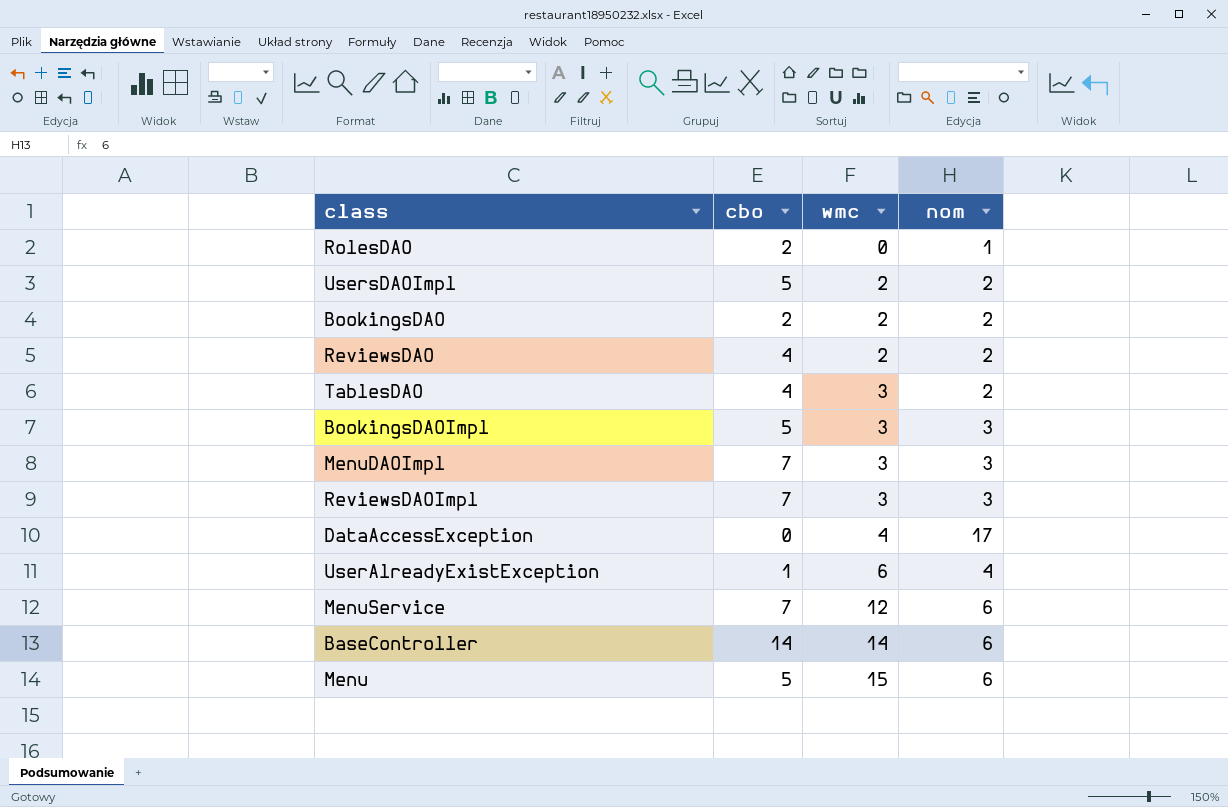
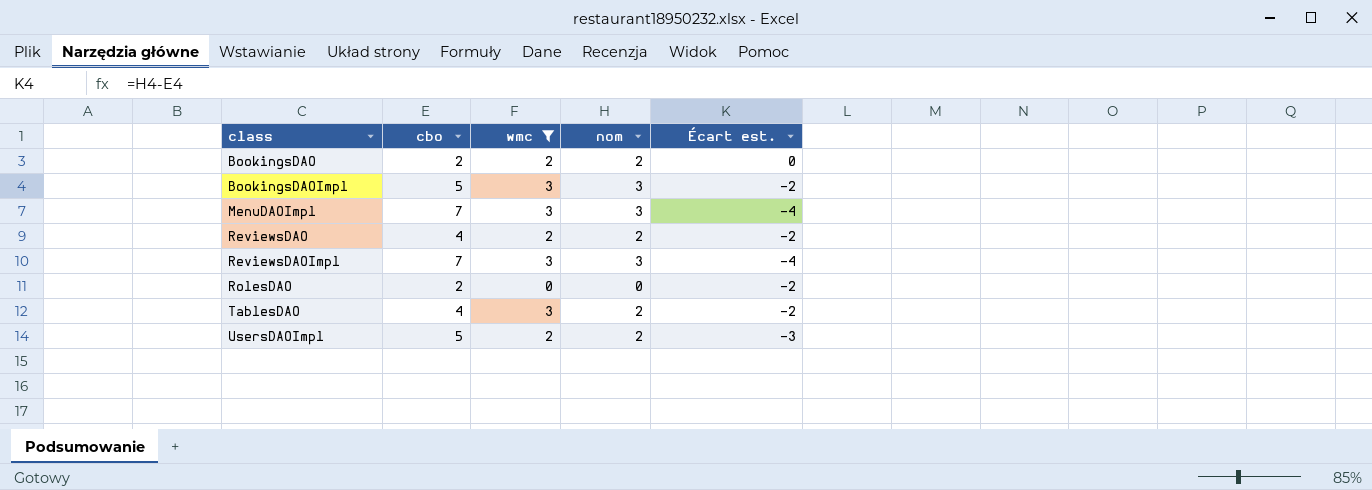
filter: none -> wmc <= 3
row order: wmc ascending -> class ascending
column Écart est. | formula: none -> [nom] - [cbo]
RolesDAO | nom: 1 -> 0

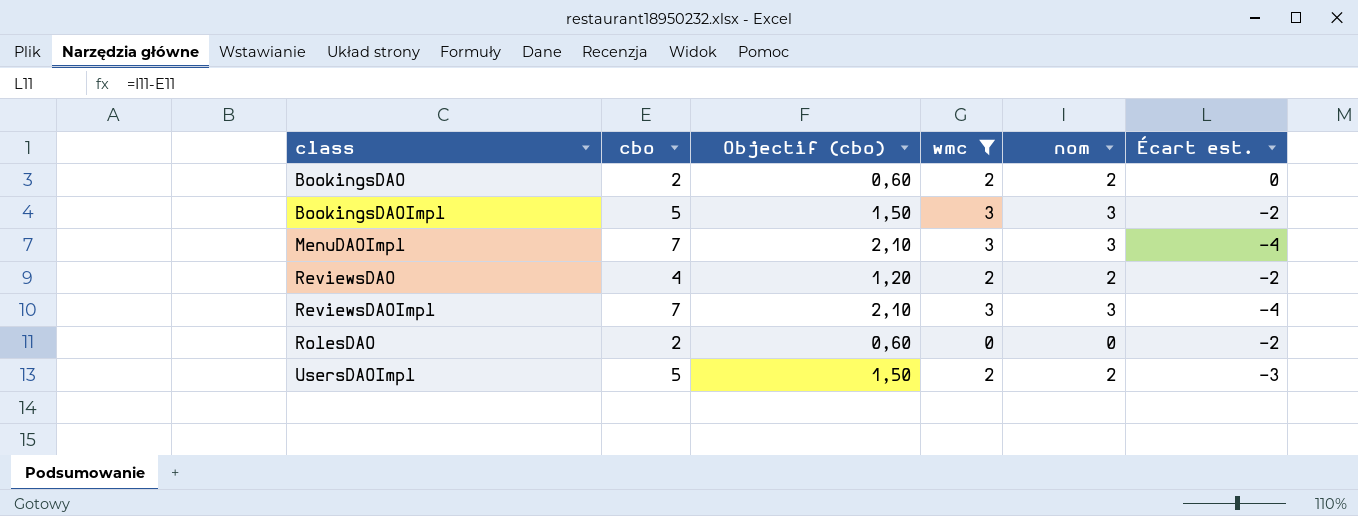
column Objectif (cbo) | formula: none -> [cbo] * 0,3
row TablesDAO: 4 | 3 | 2 | -2 -> none

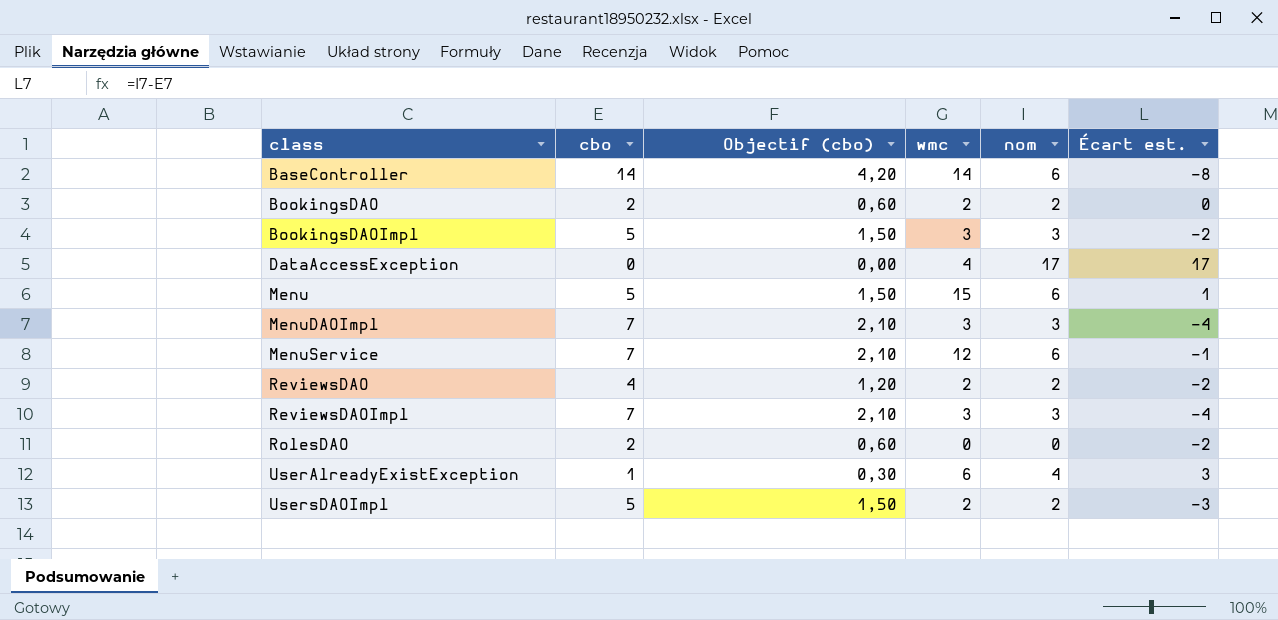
filter: wmc <= 3 -> none

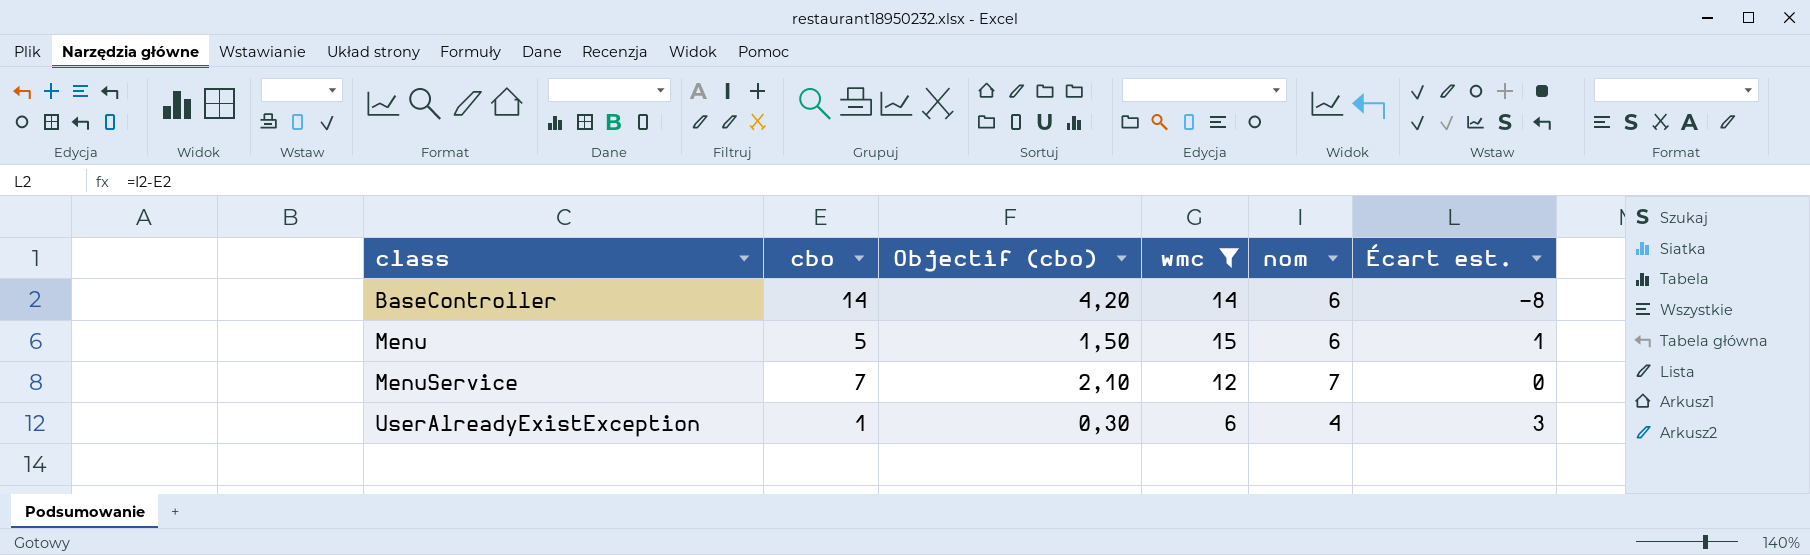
filter: none -> wmc >= 6
MenuService | nom: 6 -> 7
MenuService | Écart est.: -1 -> 0

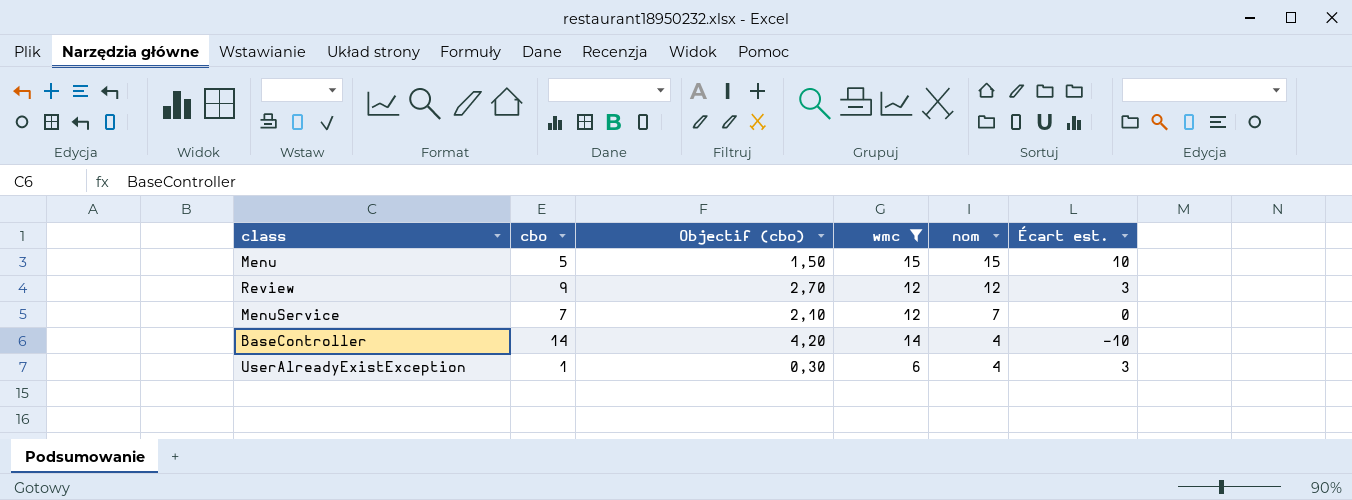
row order: class ascending -> nom descending
Menu | nom: 6 -> 15
Menu | Écart est.: 1 -> 10
row Review: none -> 9 | 2,70 | 12 | 12 | 3
BaseController | nom: 6 -> 4
BaseController | Écart est.: -8 -> -10

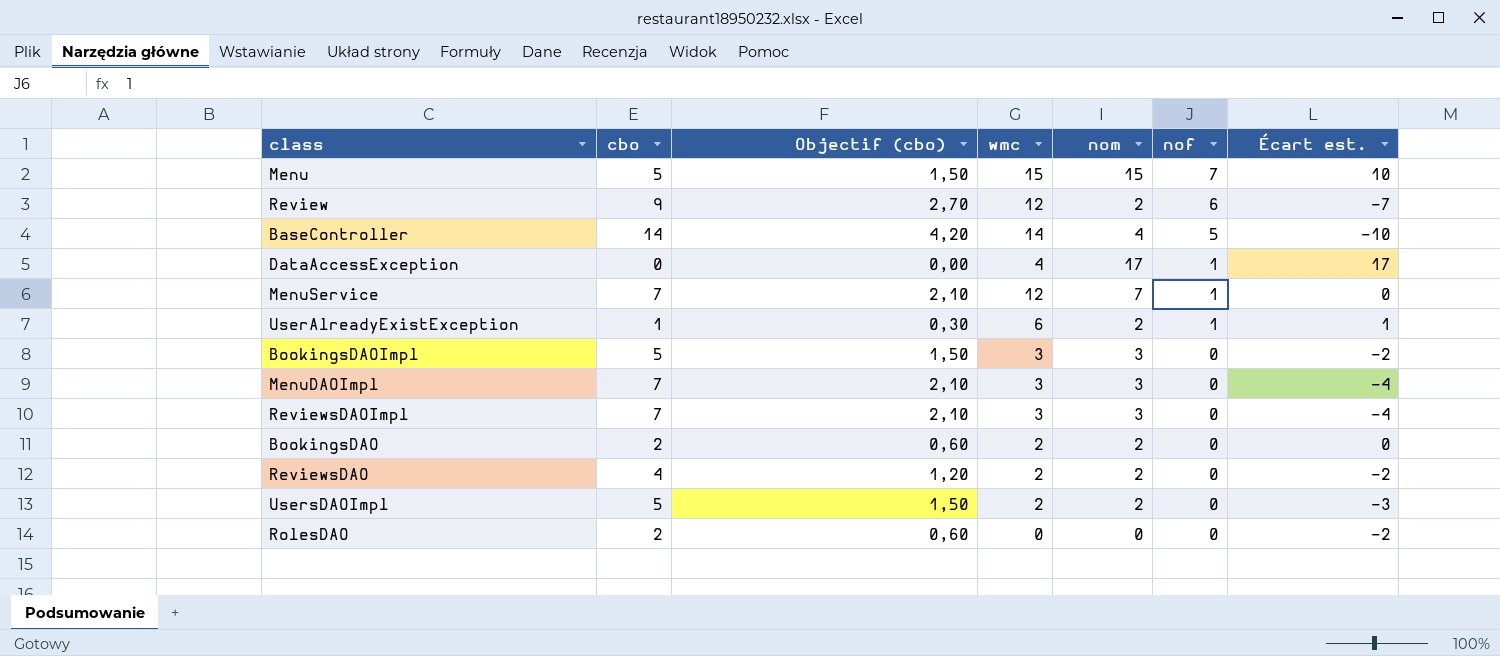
filter: wmc >= 6 -> none
row order: nom descending -> nof descending
column nof | position: none -> 6
Review | nom: 12 -> 2
Review | Écart est.: 3 -> -7
UserAlreadyExistException | nom: 4 -> 2
UserAlreadyExistException | Écart est.: 3 -> 1

